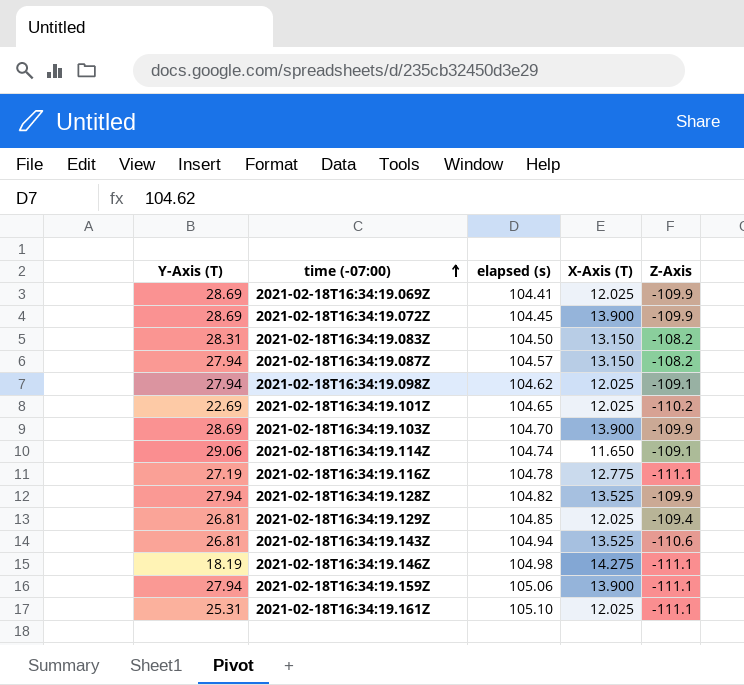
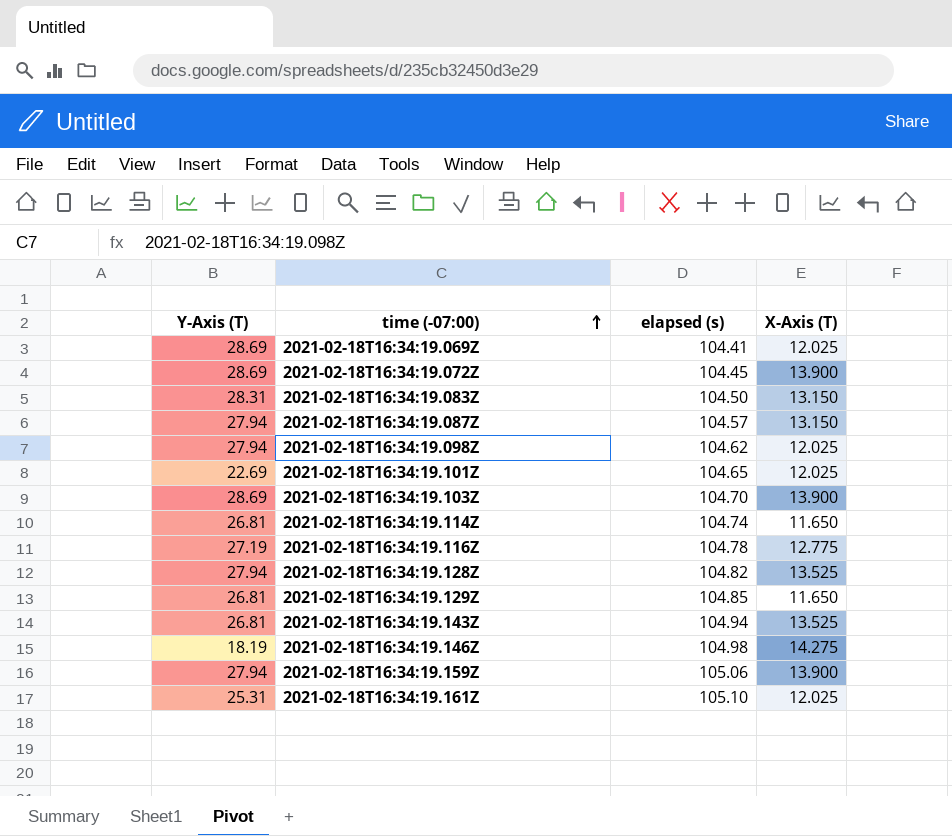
column Z-Axis | position: 5 -> none
2021-02-18T16:34:19.114Z | Y-Axis (T): 29.06 -> 26.81
2021-02-18T16:34:19.129Z | X-Axis (T): 12.025 -> 11.650

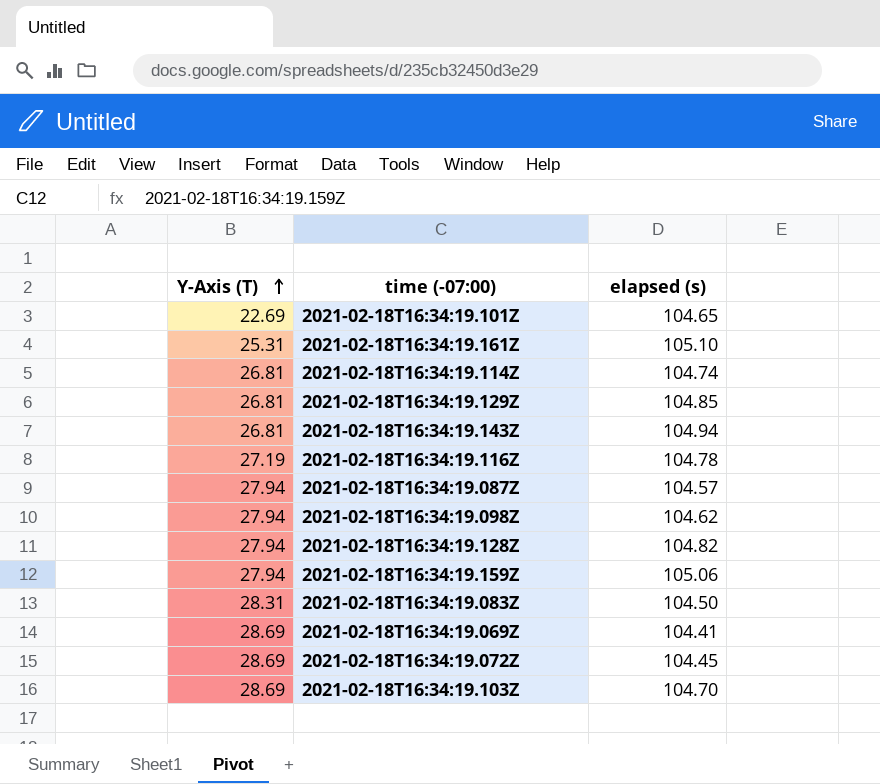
row order: time (-07:00) ascending -> Y-Axis (T) ascending
column X-Axis (T) | position: 4 -> none
row 2021-02-18T16:34:19.146Z: 18.19 | 104.98 | 14.275 -> none

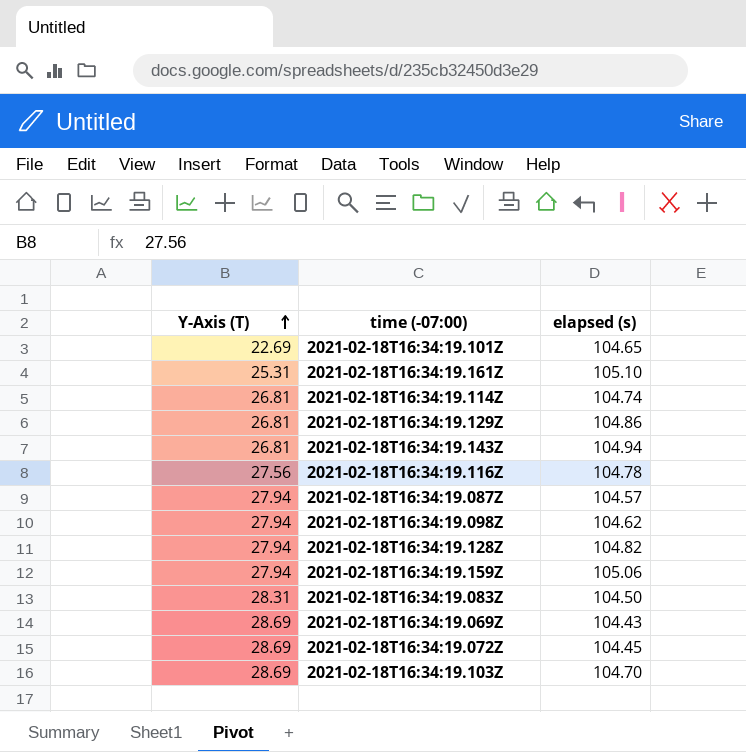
2021-02-18T16:34:19.129Z | elapsed (s): 104.85 -> 104.86
2021-02-18T16:34:19.116Z | Y-Axis (T): 27.19 -> 27.56
2021-02-18T16:34:19.069Z | elapsed (s): 104.41 -> 104.43

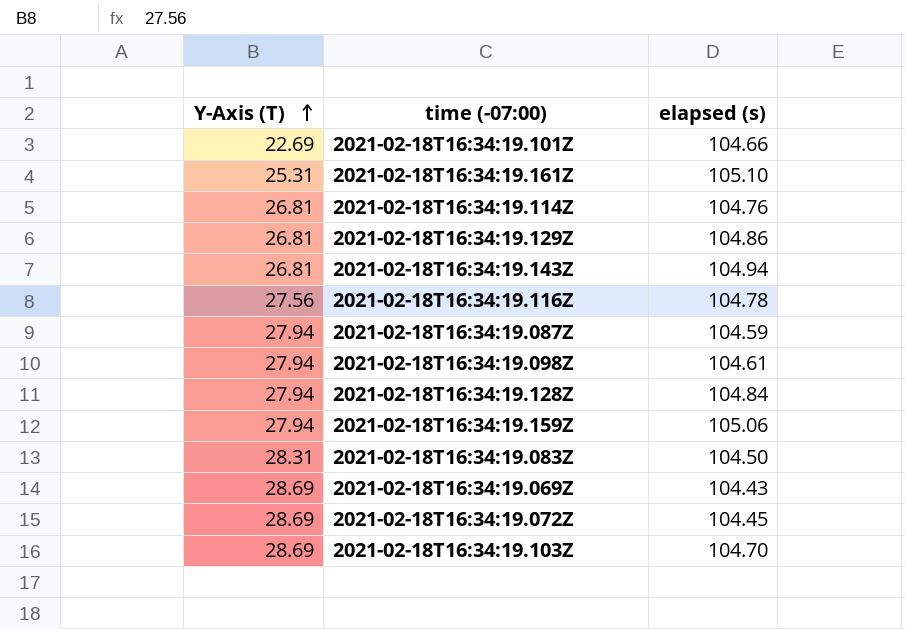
2021-02-18T16:34:19.101Z | elapsed (s): 104.65 -> 104.66
2021-02-18T16:34:19.114Z | elapsed (s): 104.74 -> 104.76
2021-02-18T16:34:19.087Z | elapsed (s): 104.57 -> 104.59
2021-02-18T16:34:19.098Z | elapsed (s): 104.62 -> 104.61
2021-02-18T16:34:19.128Z | elapsed (s): 104.82 -> 104.84

